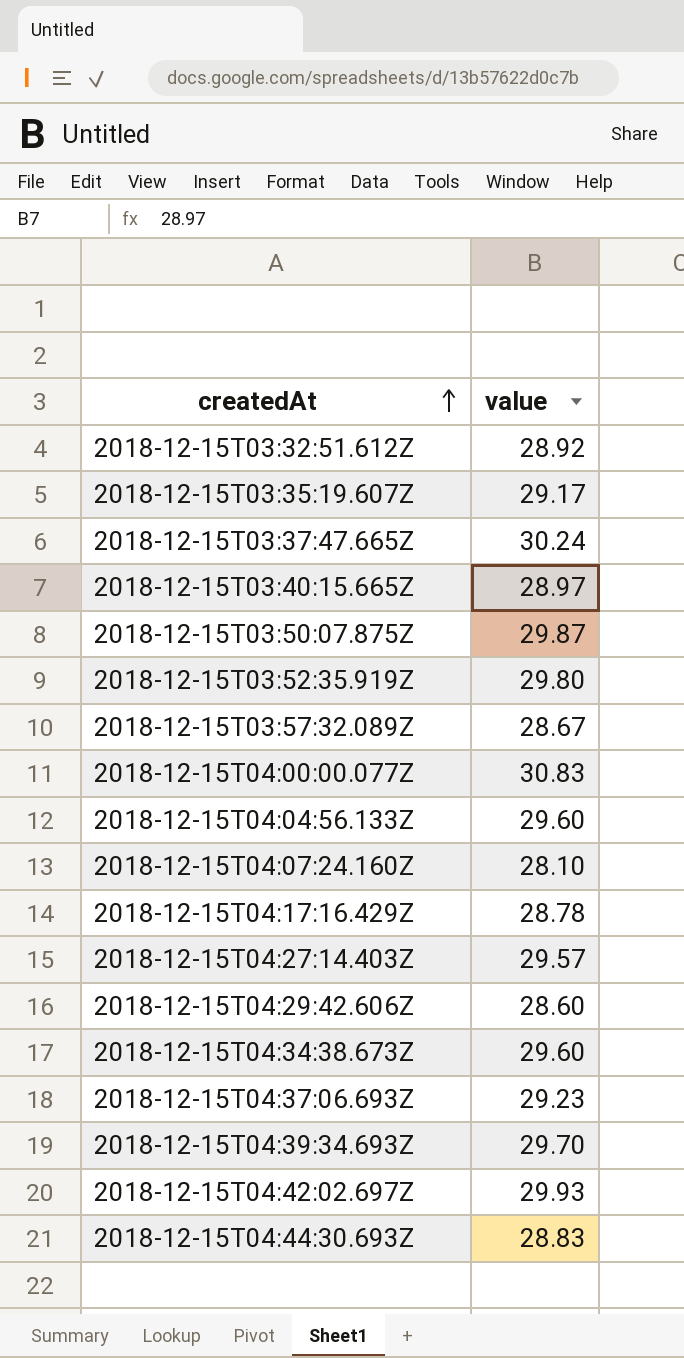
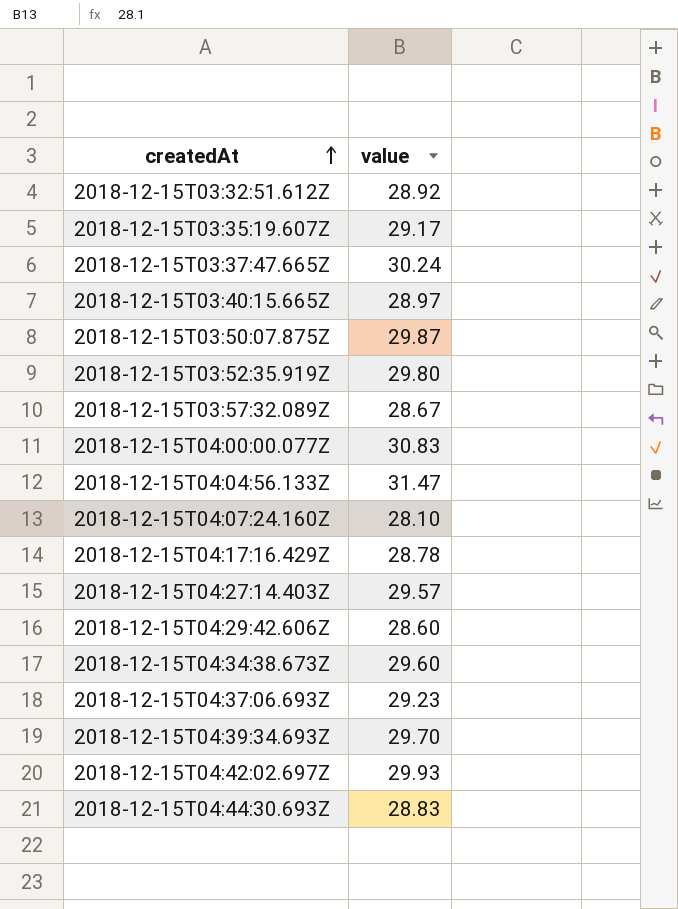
2018-12-15T04:04:56.133Z | value: 29.60 -> 31.47

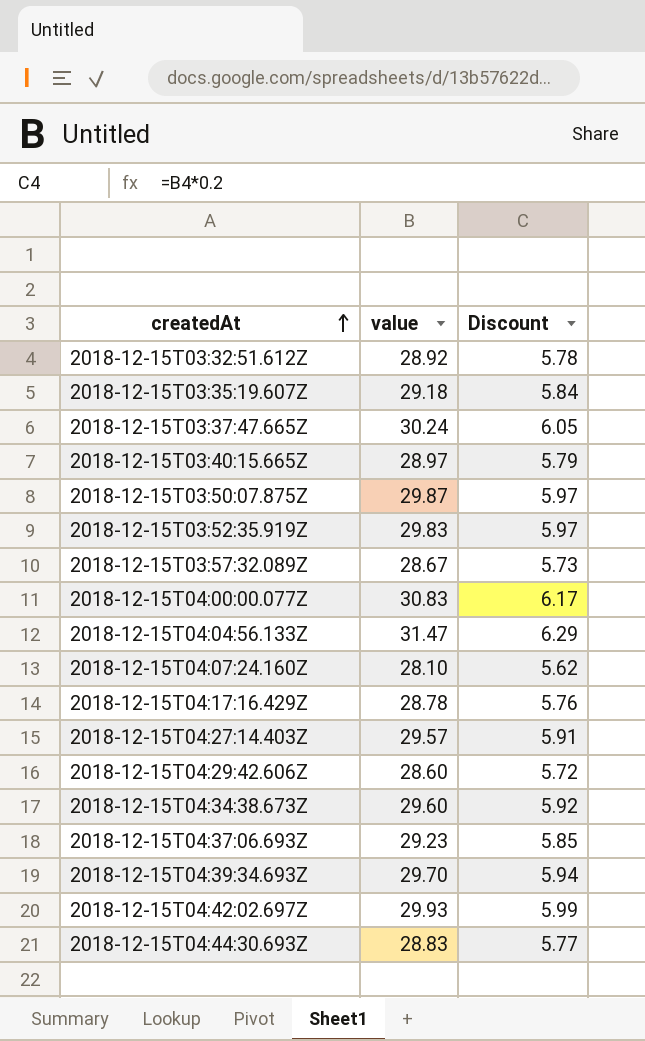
column Discount | formula: none -> [value] * 0.2
2018-12-15T03:35:19.607Z | value: 29.17 -> 29.18
2018-12-15T03:52:35.919Z | value: 29.80 -> 29.83

